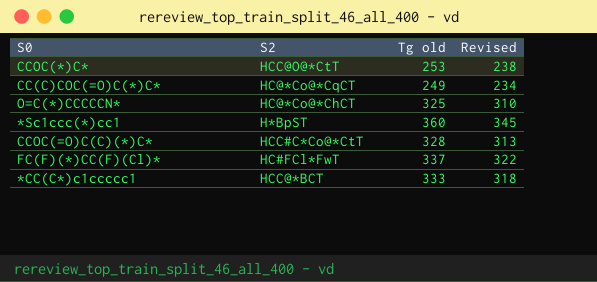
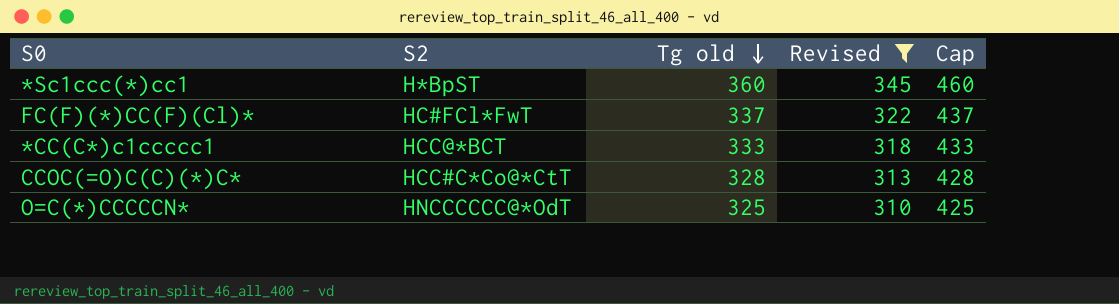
filter: none -> Revised >= 310
row order: none -> Tg old descending
column Cap | formula: none -> [Tg old] + 100
O=C(*)CCCCCN* | S2: HC@*Co@*ChCT -> HNCCCCCC@*OdT

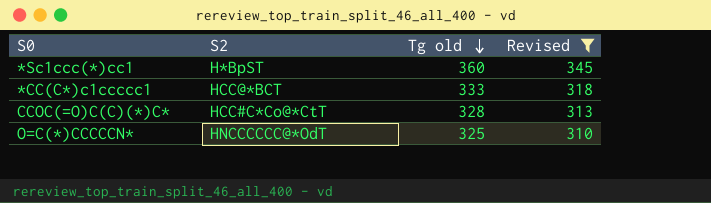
column Cap | formula: [Tg old] + 100 -> none
row FC(F)(*)CC(F)(Cl)*: HC#FCl*FwT | 337 | 322 | 437 -> none

